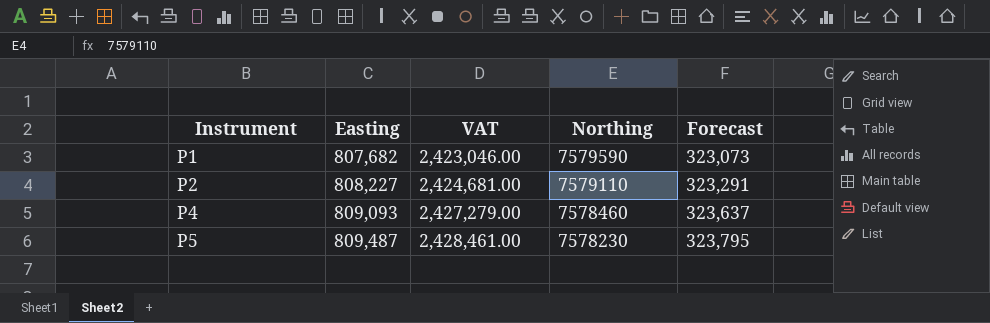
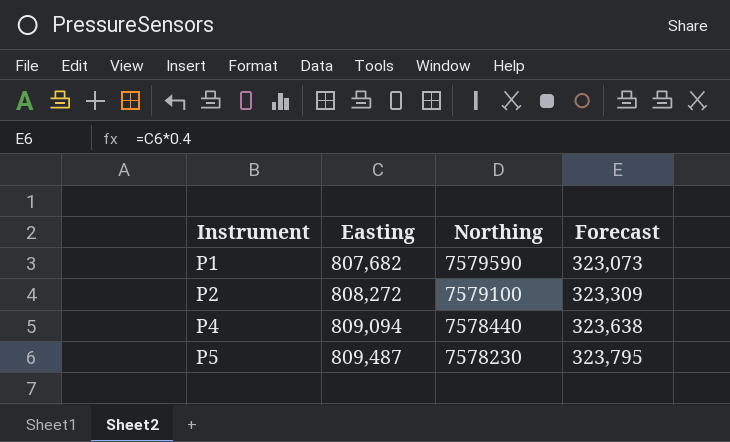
column VAT | formula: [Easting] * 3 -> none
P2 | Easting: 808,227 -> 808,272
P2 | Northing: 7579110 -> 7579100
P2 | Forecast: 323,291 -> 323,309
P4 | Easting: 809,093 -> 809,094
P4 | Northing: 7578460 -> 7578440
P4 | Forecast: 323,637 -> 323,638

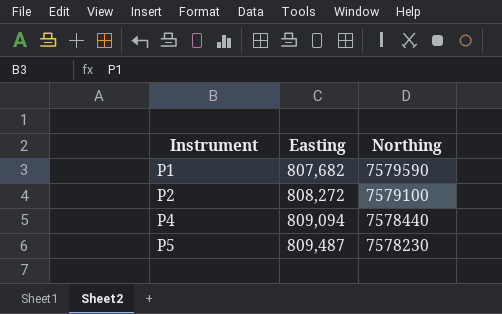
column Forecast | formula: [Easting] * 0.4 -> none

